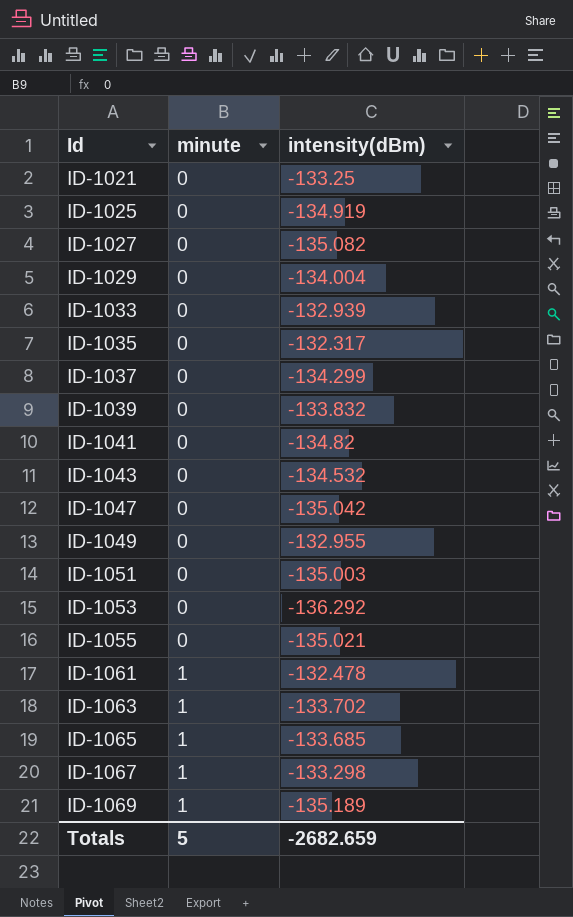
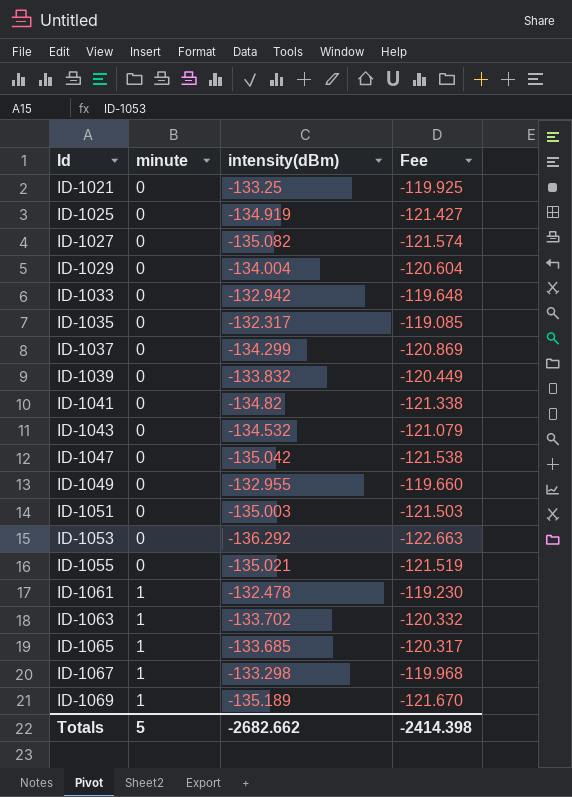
column Fee | formula: none -> [intensity(dBm)] * 0.9
ID-1033 | intensity(dBm): -132.939 -> -132.942
Totals | intensity(dBm): -2682.659 -> -2682.662

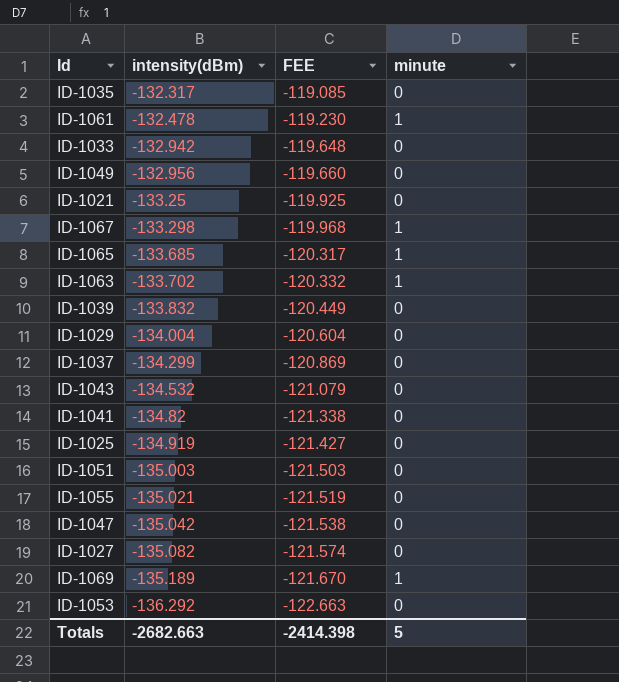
row order: Id ascending -> intensity(dBm) descending
column name: Fee -> FEE
column minute | position: 2 -> 4
ID-1049 | intensity(dBm): -132.955 -> -132.956
Totals | intensity(dBm): -2682.662 -> -2682.663

